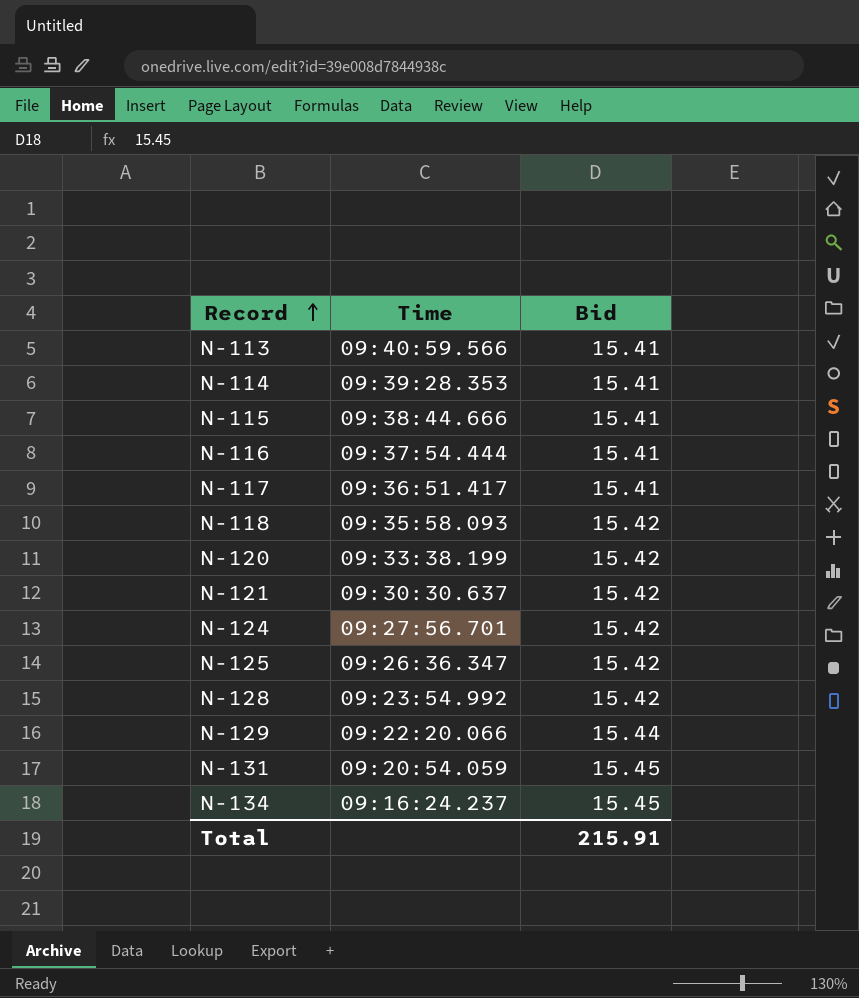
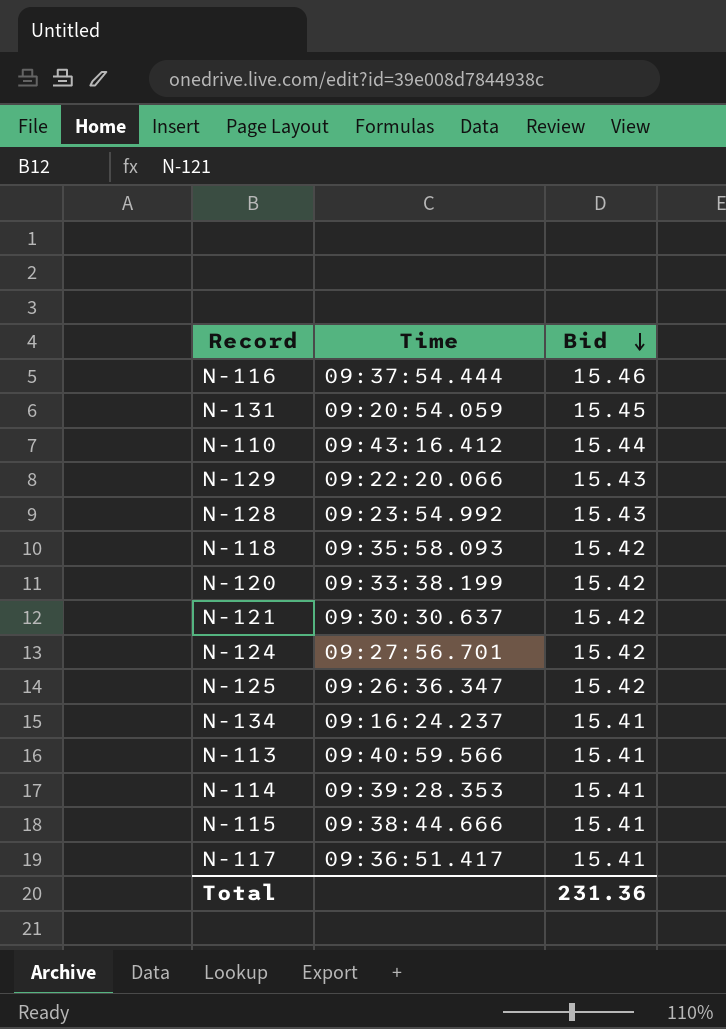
row order: Record ascending -> Bid descending
N-116 | Bid: 15.41 -> 15.46
row N-110: none -> 09:43:16.412 | 15.44
N-129 | Bid: 15.44 -> 15.43
N-128 | Bid: 15.42 -> 15.43
N-134 | Bid: 15.45 -> 15.41
Total | Bid: 215.91 -> 231.36

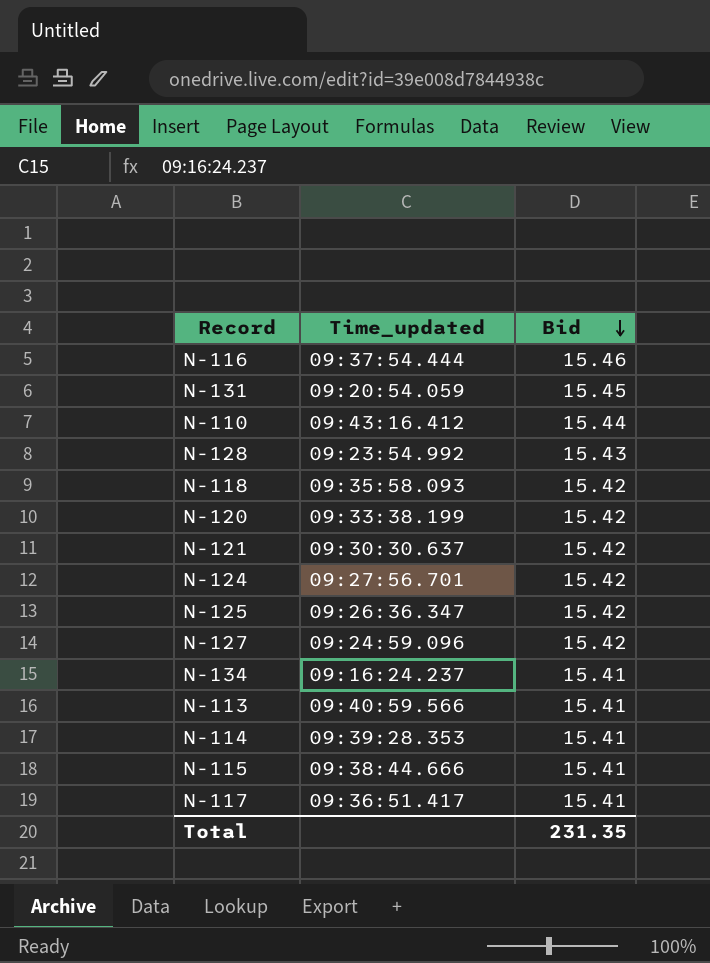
column name: Time -> Time_updated
row N-129: 09:22:20.066 | 15.43 -> none
row N-127: none -> 09:24:59.096 | 15.42
Total | Bid: 231.36 -> 231.35

